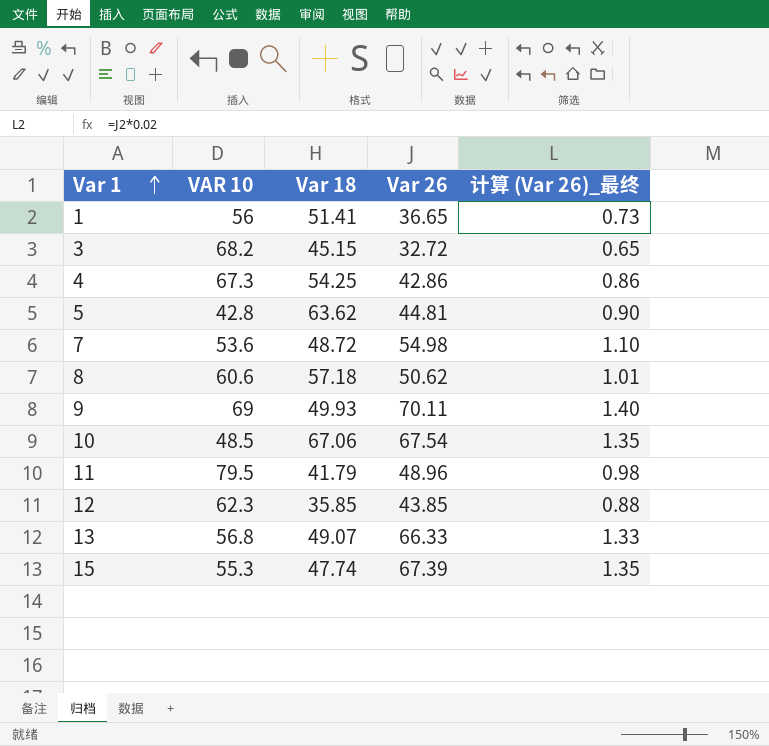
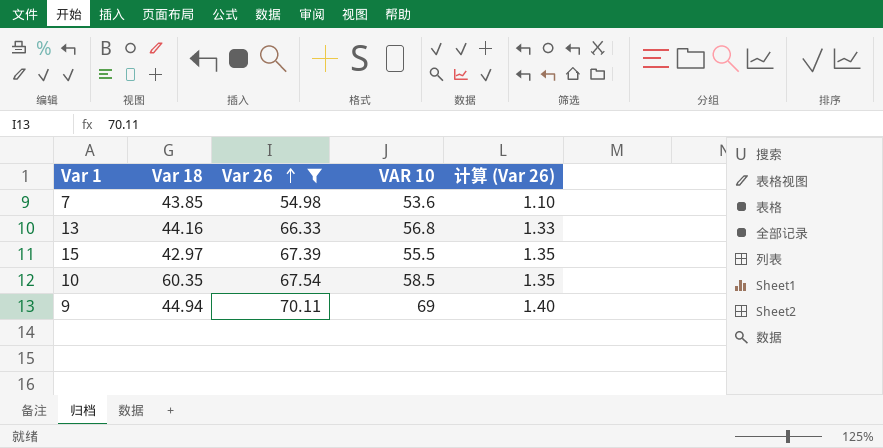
filter: none -> Var 26 >= 54.98
row order: Var 1 ascending -> Var 26 ascending
column VAR 10 | position: 2 -> 4
column name: 计算 (Var 26)_最终 -> 计算 (Var 26)
7 | Var 18: 48.72 -> 43.85
13 | Var 18: 49.07 -> 44.16
15 | Var 18: 47.74 -> 42.97
15 | VAR 10: 55.3 -> 55.5
10 | Var 18: 67.06 -> 60.35
10 | VAR 10: 48.5 -> 58.5
9 | Var 18: 49.93 -> 44.94

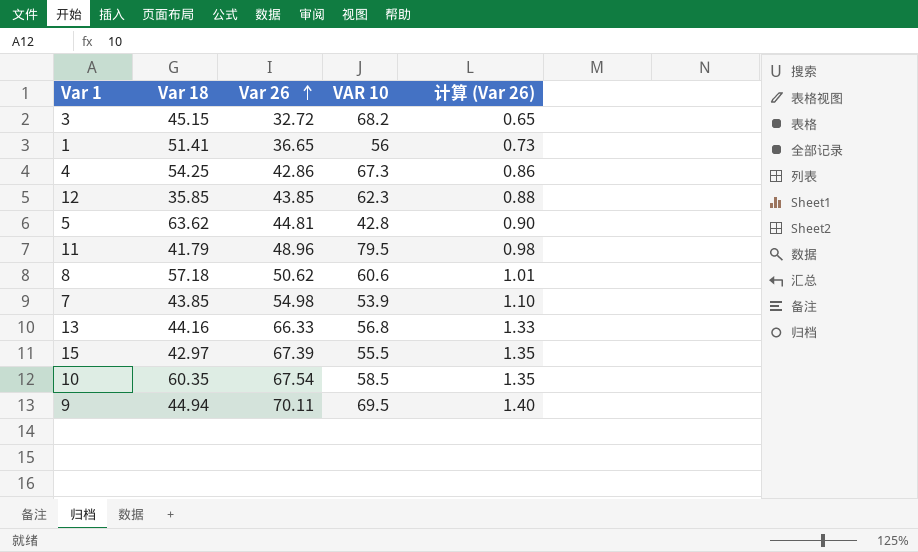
filter: Var 26 >= 54.98 -> none
7 | VAR 10: 53.6 -> 53.9
9 | VAR 10: 69 -> 69.5

